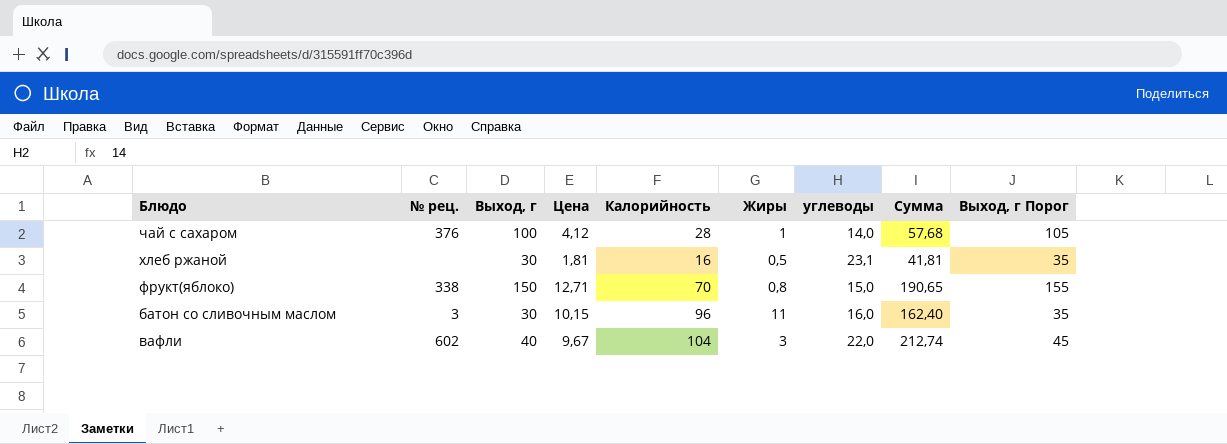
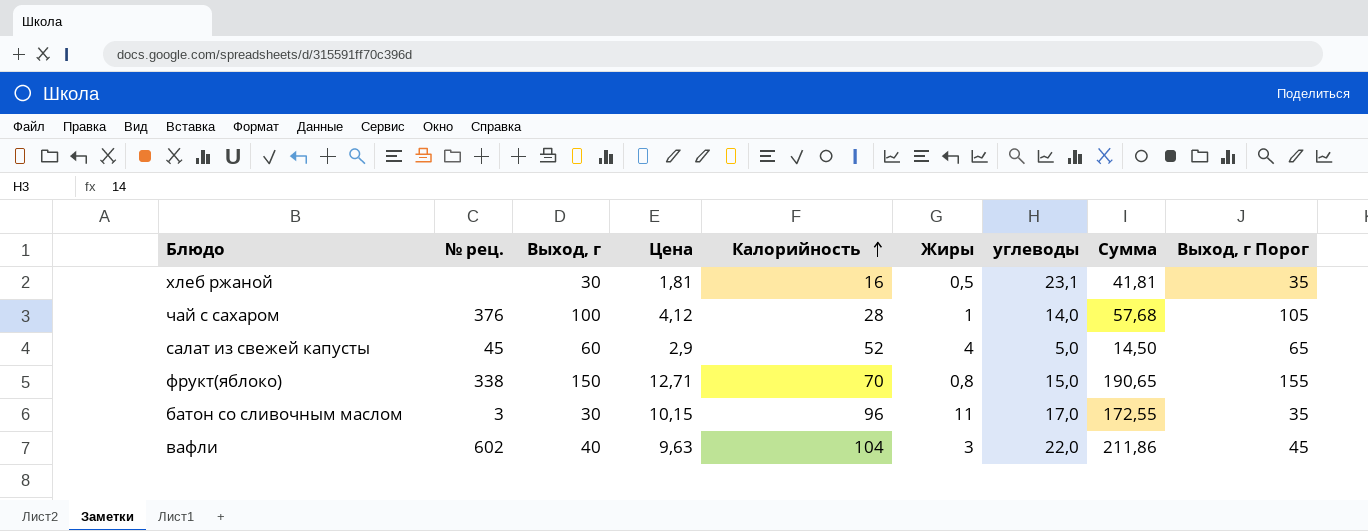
row order: none -> Калорийность ascending
row салат из свежей капусты: none -> 45 | 60 | 2,9 | 52 | 4 | 5,0 | 14,50 | 65
батон со сливочным маслом | углеводы: 16,0 -> 17,0
батон со сливочным маслом | Сумма: 162,40 -> 172,55
вафли | Цена: 9,67 -> 9,63
вафли | Сумма: 212,74 -> 211,86

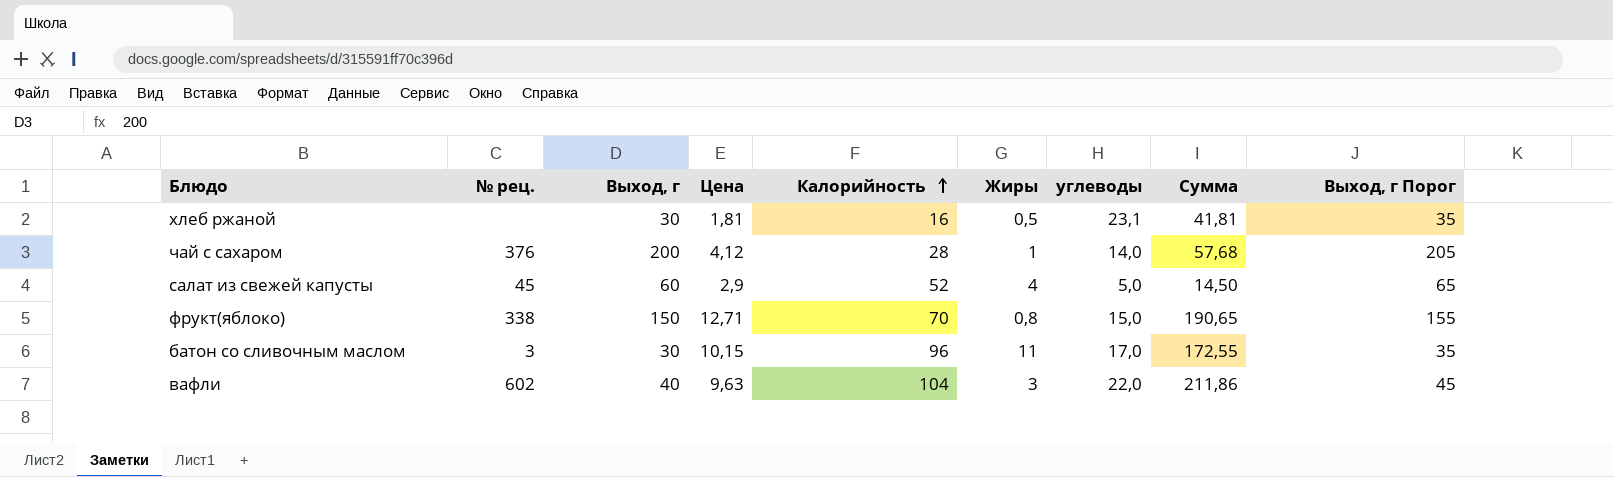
чай с сахаром | Выход, г: 100 -> 200
чай с сахаром | Выход, г Порог: 105 -> 205

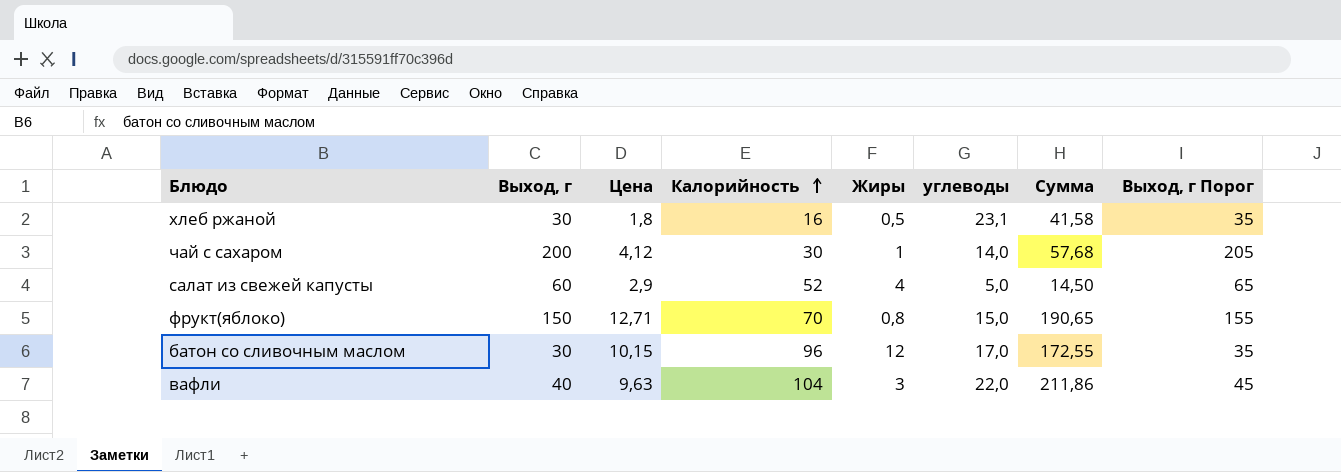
column № рец. | position: 2 -> none
хлеб ржаной | Цена: 1,81 -> 1,8
хлеб ржаной | Сумма: 41,81 -> 41,58
чай с сахаром | Калорийность: 28 -> 30
батон со сливочным маслом | Жиры: 11 -> 12

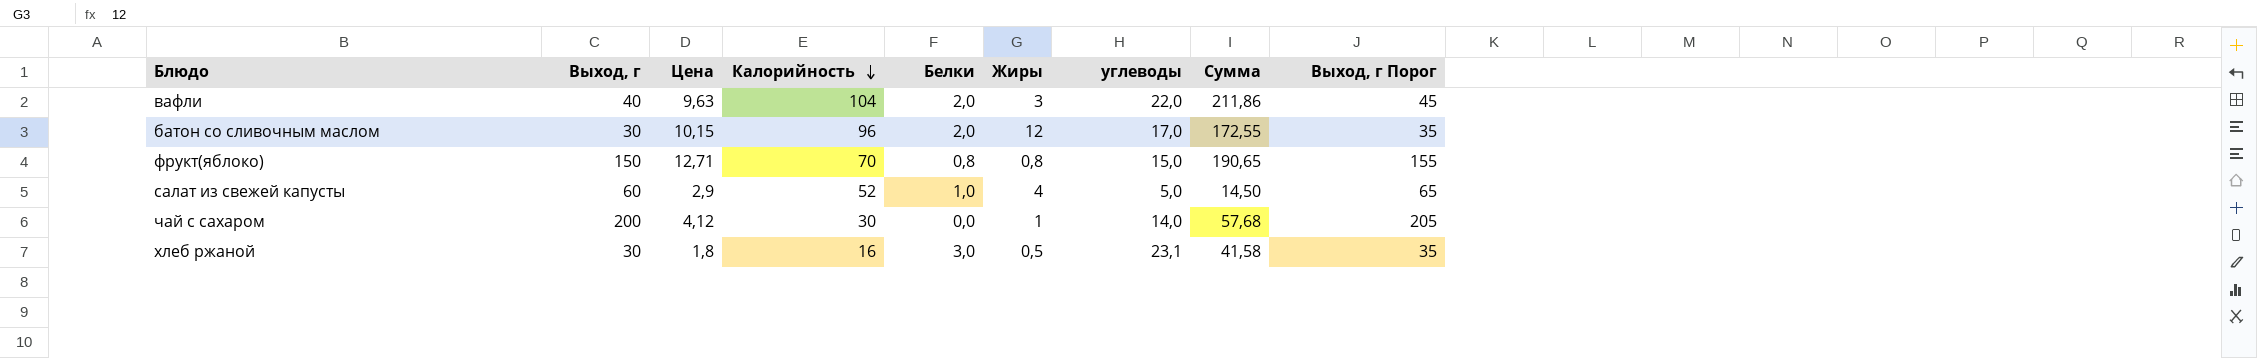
row order: Калорийность ascending -> Калорийность descending
column Белки | position: none -> 5

